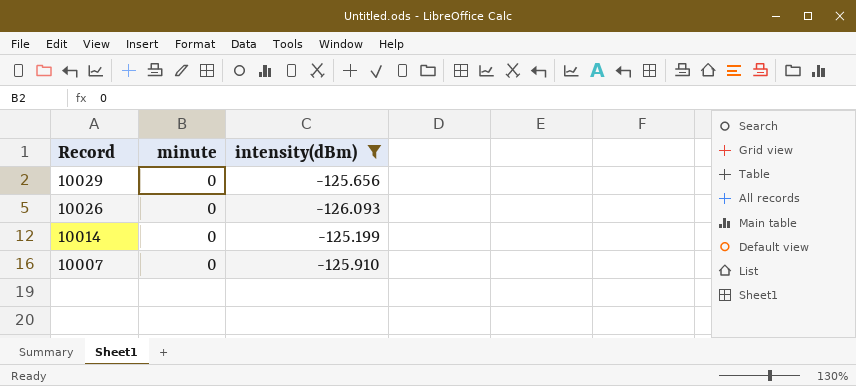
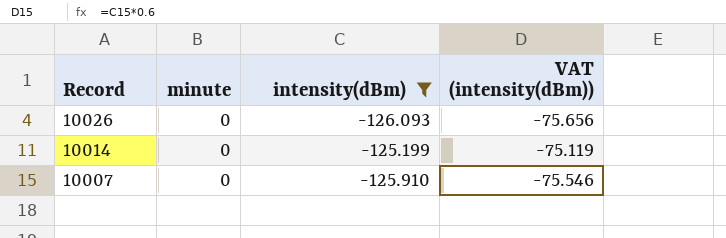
column VAT (intensity(dBm)) | formula: none -> [intensity(dBm)] * 0.6
row 10029: 0 | -125.656 -> none

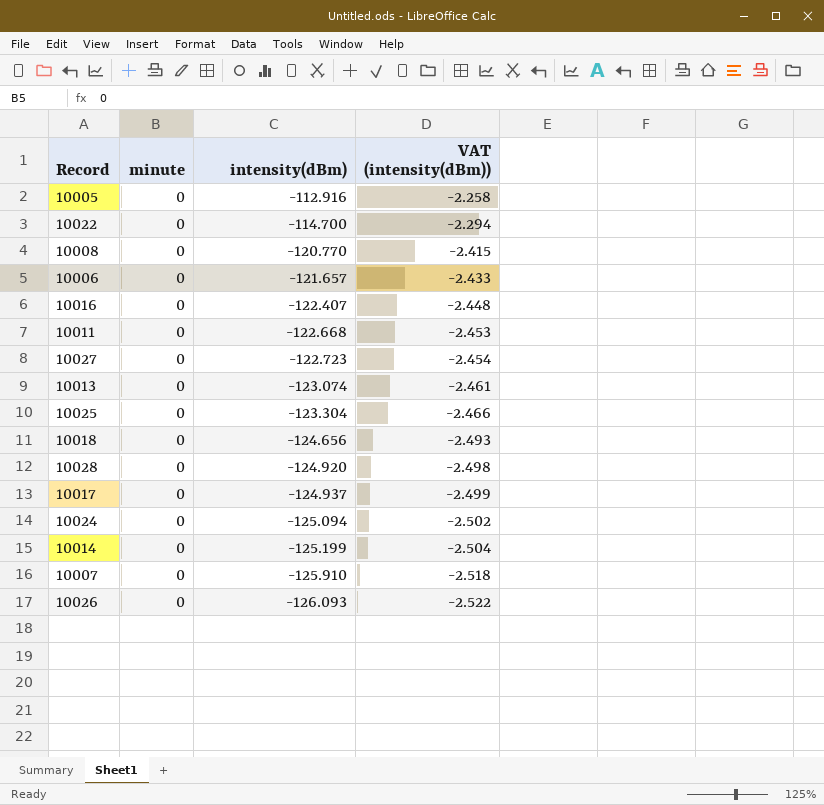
filter: intensity(dBm) <= -125.199 -> none
row order: Record descending -> intensity(dBm) descending
column VAT (intensity(dBm)) | formula: [intensity(dBm)] * 0.6 -> [intensity(dBm)] * 0.02

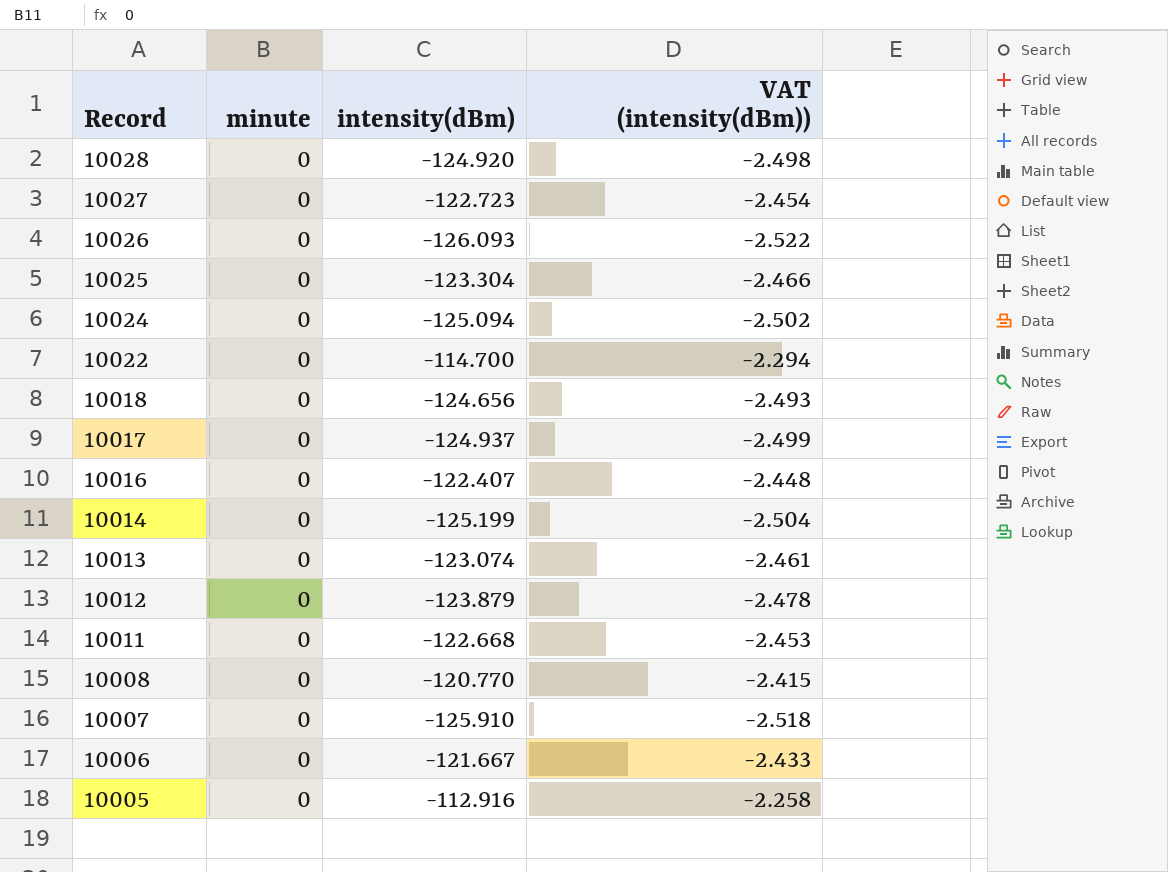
row order: intensity(dBm) descending -> Record descending
row 10012: none -> 0 | -123.879 | -2.478
10006 | intensity(dBm): -121.657 -> -121.667

